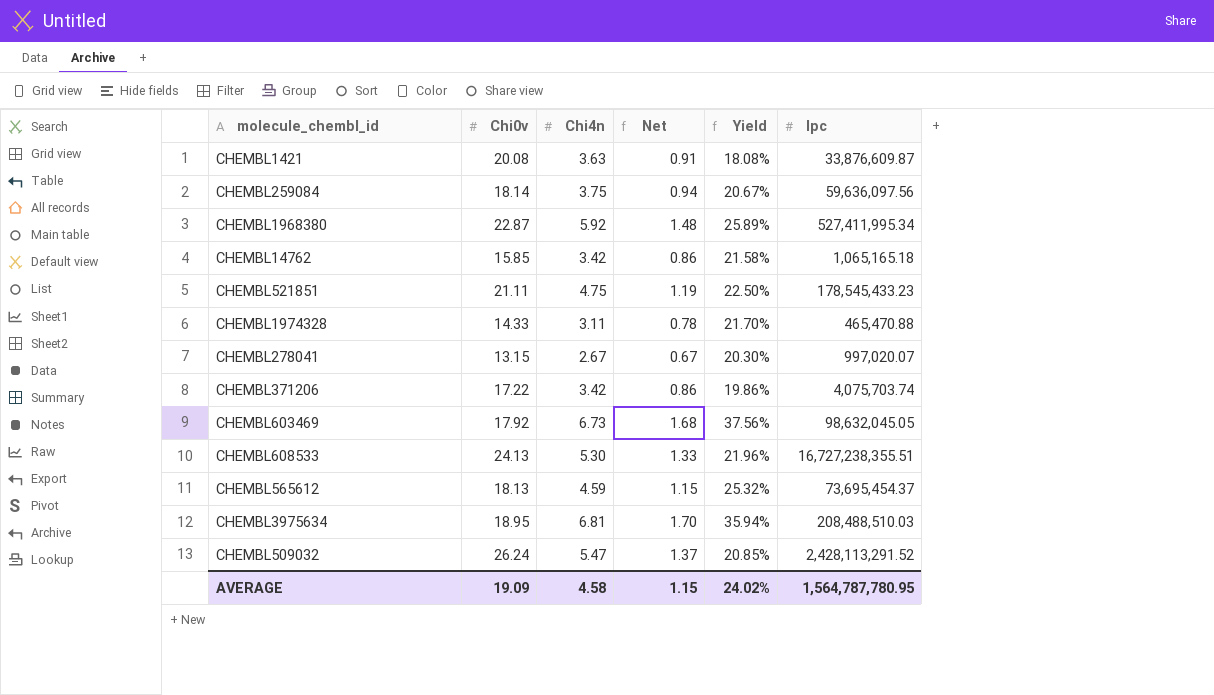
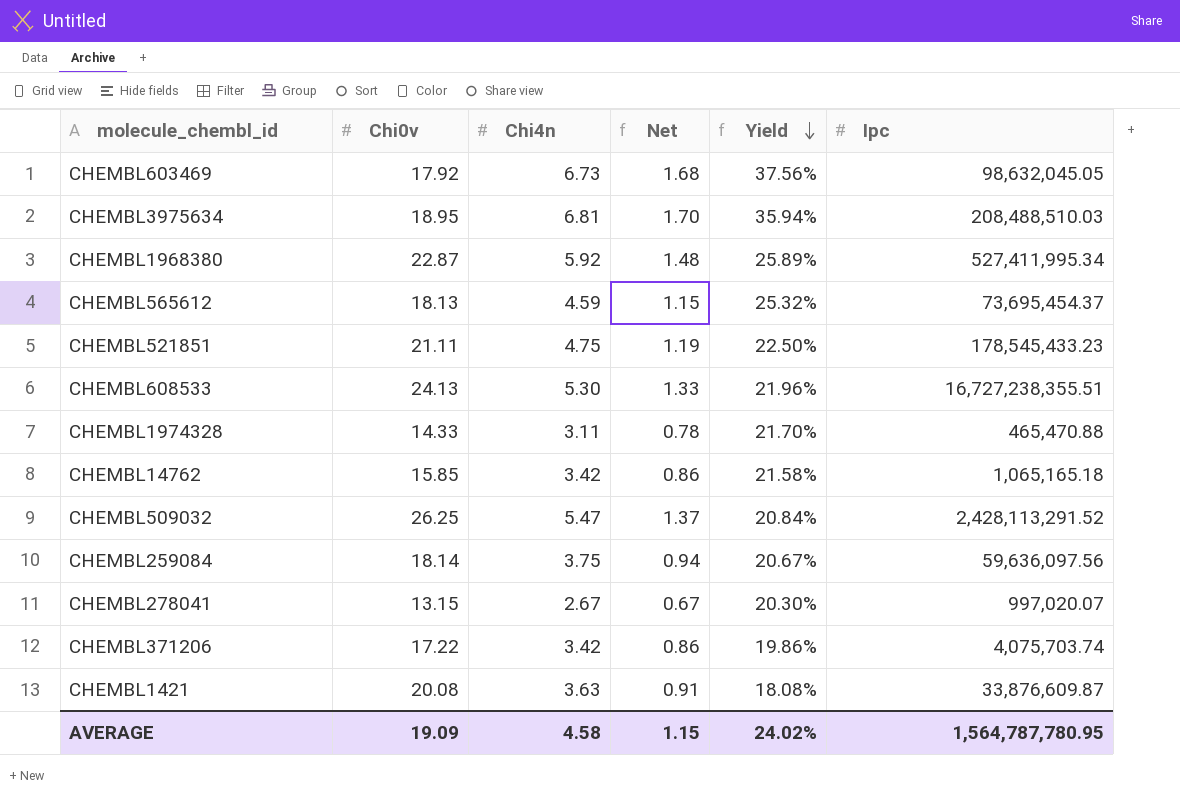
row order: none -> Yield descending
CHEMBL509032 | Chi0v: 26.24 -> 26.25
CHEMBL509032 | Yield: 20.85% -> 20.84%

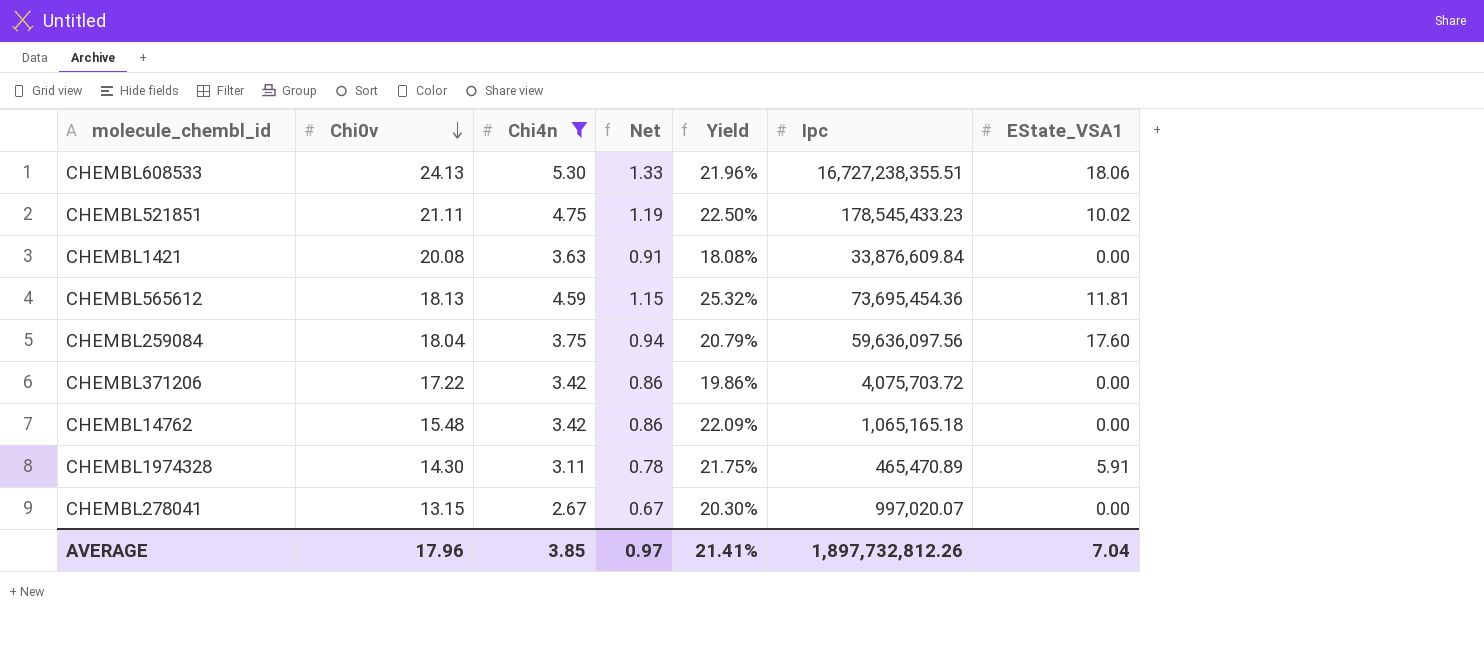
filter: none -> Chi4n <= 5.30
row order: Yield descending -> Chi0v descending
column EState_VSA1 | position: none -> 7
CHEMBL1421 | Ipc: 33,876,609.87 -> 33,876,609.84
CHEMBL565612 | Ipc: 73,695,454.37 -> 73,695,454.36
CHEMBL259084 | Chi0v: 18.14 -> 18.04
CHEMBL259084 | Yield: 20.67% -> 20.79%
CHEMBL371206 | Ipc: 4,075,703.74 -> 4,075,703.72
CHEMBL14762 | Chi0v: 15.85 -> 15.48
CHEMBL14762 | Yield: 21.58% -> 22.09%
CHEMBL1974328 | Chi0v: 14.33 -> 14.30
CHEMBL1974328 | Yield: 21.70% -> 21.75%
CHEMBL1974328 | Ipc: 465,470.88 -> 465,470.89
AVERAGE | Chi0v: 19.09 -> 17.96
AVERAGE | Chi4n: 4.58 -> 3.85
AVERAGE | Net: 1.15 -> 0.97
AVERAGE | Yield: 24.02% -> 21.41%
AVERAGE | Ipc: 1,564,787,780.95 -> 1,897,732,812.26

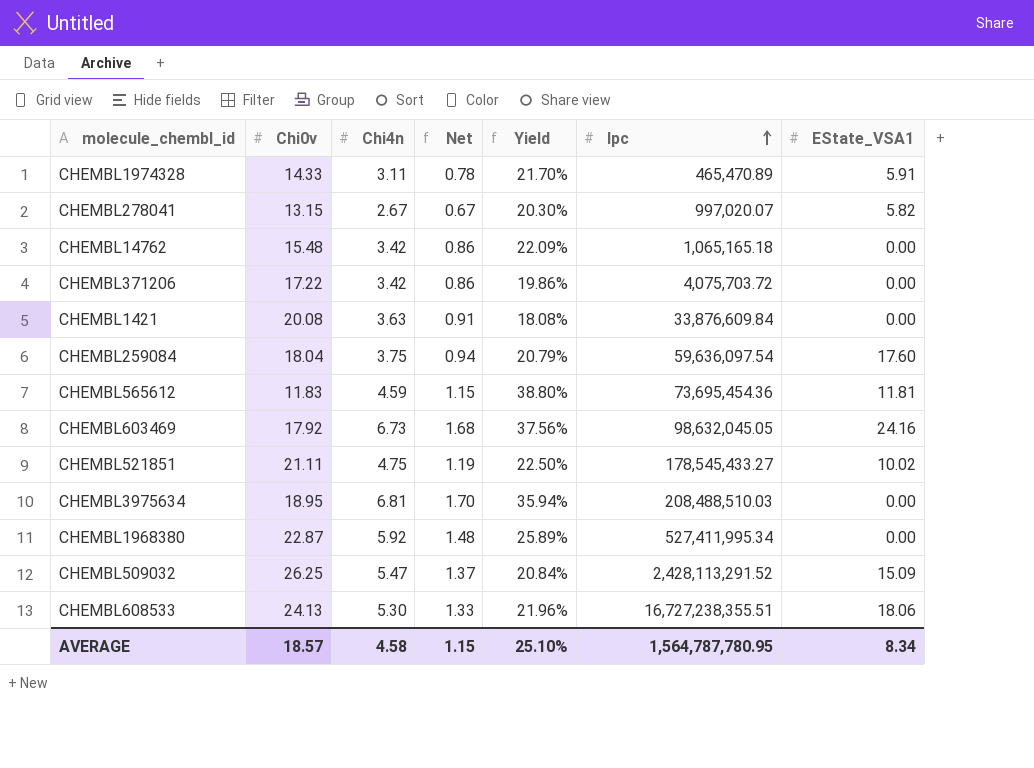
filter: Chi4n <= 5.30 -> none
row order: Chi0v descending -> Ipc ascending
CHEMBL1974328 | Chi0v: 14.30 -> 14.33
CHEMBL1974328 | Yield: 21.75% -> 21.70%
CHEMBL278041 | EState_VSA1: 0.00 -> 5.82
CHEMBL259084 | Ipc: 59,636,097.56 -> 59,636,097.54
CHEMBL565612 | Chi0v: 18.13 -> 11.83
CHEMBL565612 | Yield: 25.32% -> 38.80%
CHEMBL521851 | Ipc: 178,545,433.23 -> 178,545,433.27
AVERAGE | Chi0v: 17.96 -> 18.57
AVERAGE | Chi4n: 3.85 -> 4.58
AVERAGE | Net: 0.97 -> 1.15
AVERAGE | Yield: 21.41% -> 25.10%
AVERAGE | Ipc: 1,897,732,812.26 -> 1,564,787,780.95
AVERAGE | EState_VSA1: 7.04 -> 8.34

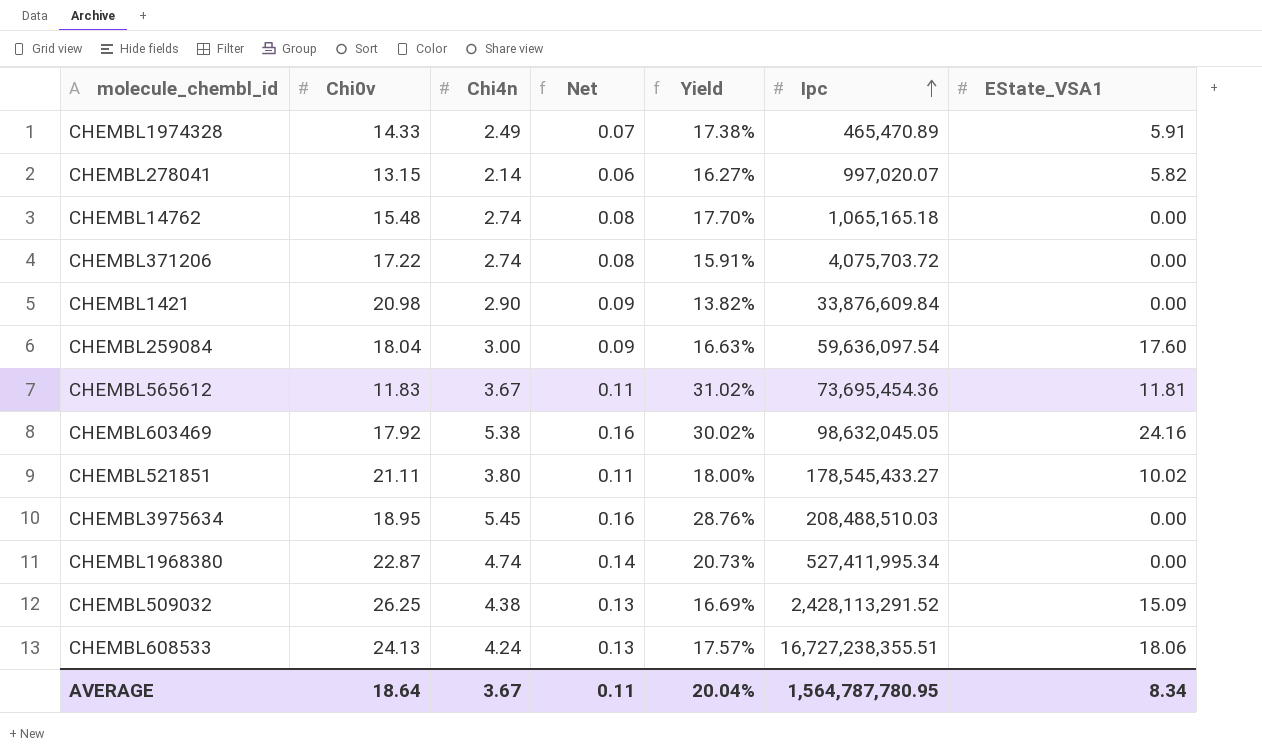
column Net | formula: [Chi4n] * 0.25 -> [Chi4n] * 0.03
CHEMBL1974328 | Chi4n: 3.11 -> 2.49
CHEMBL1974328 | Yield: 21.70% -> 17.38%
CHEMBL278041 | Chi4n: 2.67 -> 2.14
CHEMBL278041 | Yield: 20.30% -> 16.27%
CHEMBL14762 | Chi4n: 3.42 -> 2.74
CHEMBL14762 | Yield: 22.09% -> 17.70%
CHEMBL371206 | Chi4n: 3.42 -> 2.74
CHEMBL371206 | Yield: 19.86% -> 15.91%
CHEMBL1421 | Chi0v: 20.08 -> 20.98
CHEMBL1421 | Chi4n: 3.63 -> 2.90
CHEMBL1421 | Yield: 18.08% -> 13.82%
CHEMBL259084 | Chi4n: 3.75 -> 3.00
CHEMBL259084 | Yield: 20.79% -> 16.63%
CHEMBL565612 | Chi4n: 4.59 -> 3.67
CHEMBL565612 | Yield: 38.80% -> 31.02%
CHEMBL603469 | Chi4n: 6.73 -> 5.38
CHEMBL603469 | Yield: 37.56% -> 30.02%
CHEMBL521851 | Chi4n: 4.75 -> 3.80
CHEMBL521851 | Yield: 22.50% -> 18.00%
CHEMBL3975634 | Chi4n: 6.81 -> 5.45
CHEMBL3975634 | Yield: 35.94% -> 28.76%
CHEMBL1968380 | Chi4n: 5.92 -> 4.74
CHEMBL1968380 | Yield: 25.89% -> 20.73%
CHEMBL509032 | Chi4n: 5.47 -> 4.38
CHEMBL509032 | Yield: 20.84% -> 16.69%
CHEMBL608533 | Chi4n: 5.30 -> 4.24
CHEMBL608533 | Yield: 21.96% -> 17.57%
AVERAGE | Chi0v: 18.57 -> 18.64
AVERAGE | Chi4n: 4.58 -> 3.67
AVERAGE | Net: 1.15 -> 0.11
AVERAGE | Yield: 25.10% -> 20.04%

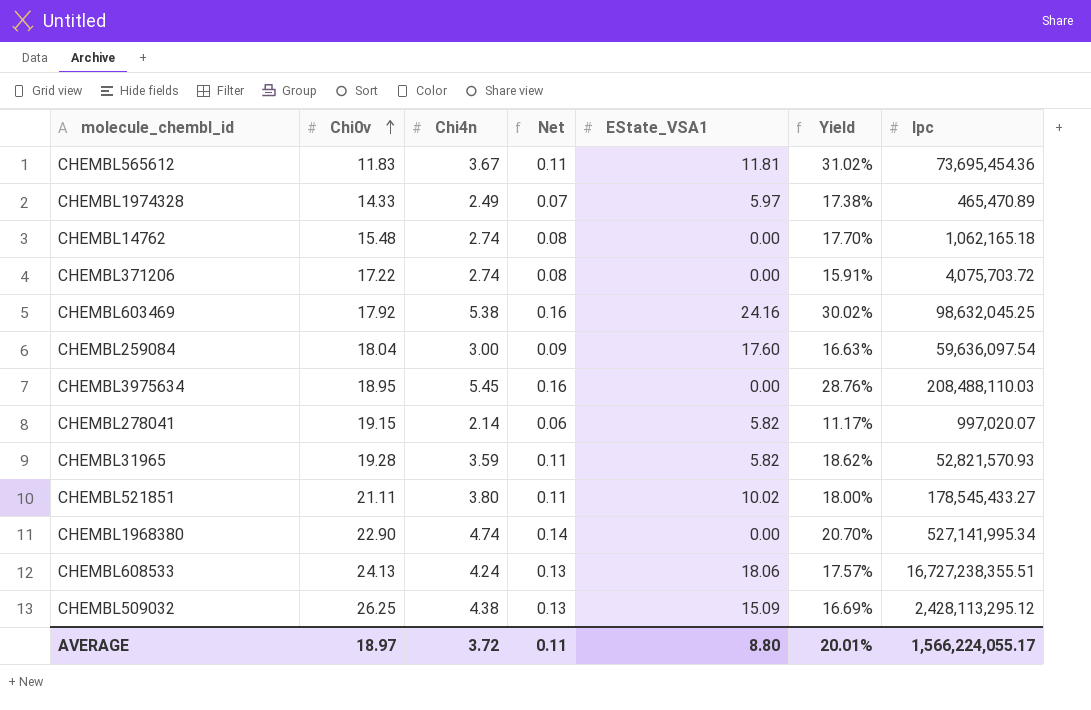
row order: Ipc ascending -> Chi0v ascending
column EState_VSA1 | position: 7 -> 5
row CHEMBL1421: 20.98 | 2.90 | 0.09 | 13.82% | 33,876,609.84 | 0.00 -> none
CHEMBL1974328 | EState_VSA1: 5.91 -> 5.97
CHEMBL14762 | Ipc: 1,065,165.18 -> 1,062,165.18
CHEMBL603469 | Ipc: 98,632,045.05 -> 98,632,045.25
CHEMBL3975634 | Ipc: 208,488,510.03 -> 208,488,110.03
CHEMBL278041 | Chi0v: 13.15 -> 19.15
CHEMBL278041 | Yield: 16.27% -> 11.17%
row CHEMBL31965: none -> 19.28 | 3.59 | 0.11 | 5.82 | 18.62% | 52,821,570.93
CHEMBL1968380 | Chi0v: 22.87 -> 22.90
CHEMBL1968380 | Yield: 20.73% -> 20.70%
CHEMBL1968380 | Ipc: 527,411,995.34 -> 527,141,995.34
CHEMBL509032 | Ipc: 2,428,113,291.52 -> 2,428,113,295.12
AVERAGE | Chi0v: 18.64 -> 18.97
AVERAGE | Chi4n: 3.67 -> 3.72
AVERAGE | EState_VSA1: 8.34 -> 8.80
AVERAGE | Yield: 20.04% -> 20.01%
AVERAGE | Ipc: 1,564,787,780.95 -> 1,566,224,055.17

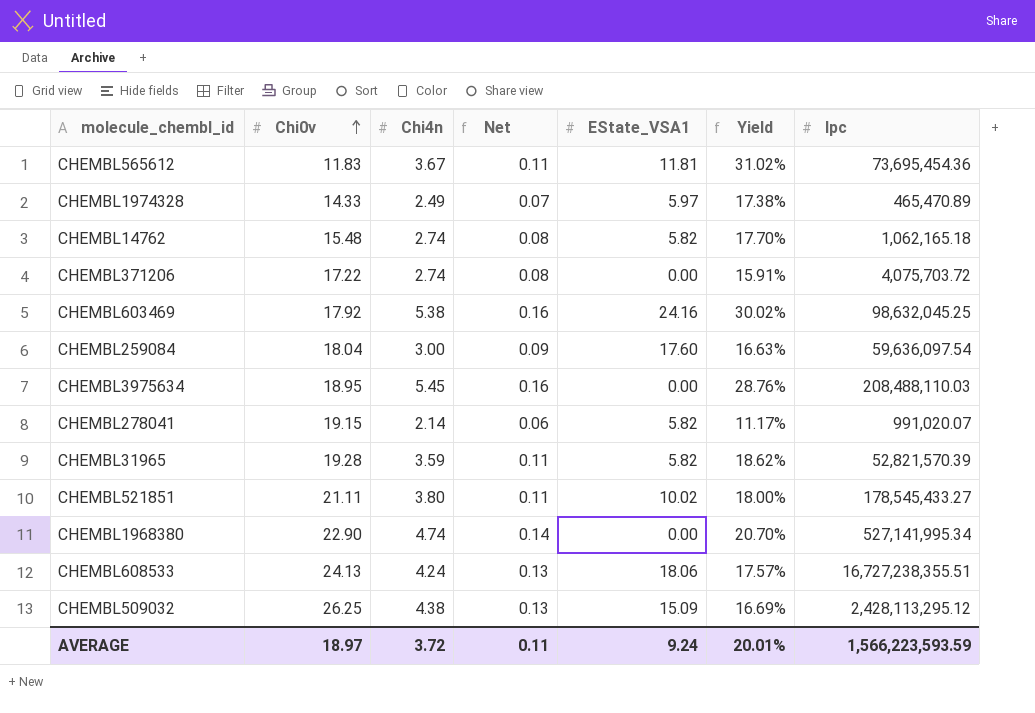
CHEMBL14762 | EState_VSA1: 0.00 -> 5.82
CHEMBL278041 | Ipc: 997,020.07 -> 991,020.07
CHEMBL31965 | Ipc: 52,821,570.93 -> 52,821,570.39
AVERAGE | EState_VSA1: 8.80 -> 9.24
AVERAGE | Ipc: 1,566,224,055.17 -> 1,566,223,593.59

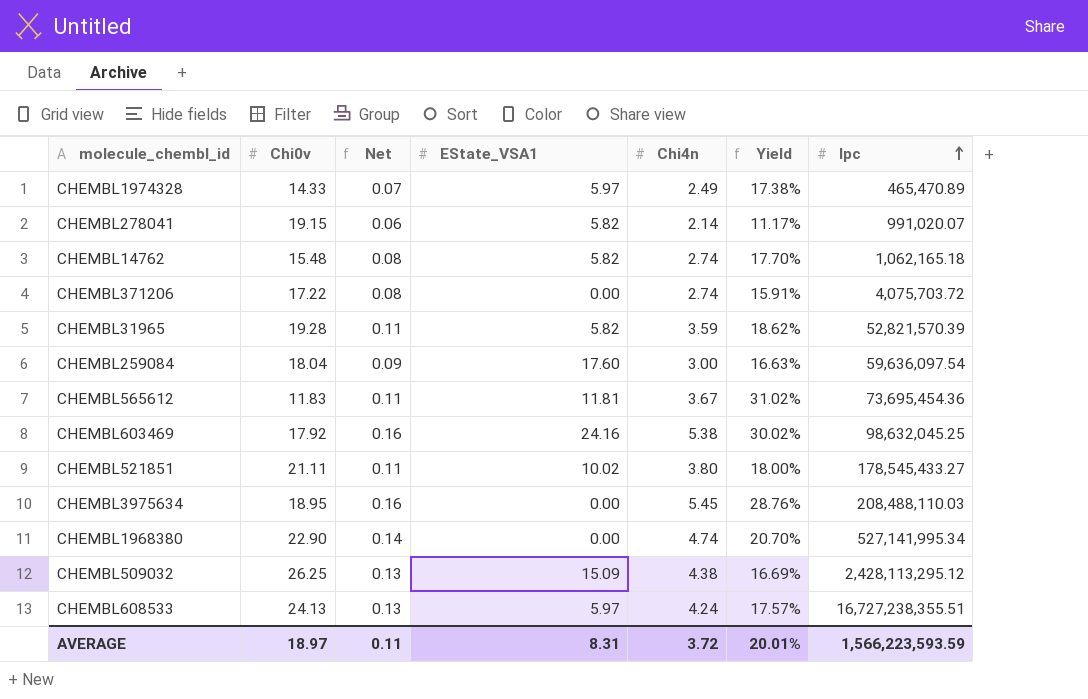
row order: Chi0v ascending -> Ipc ascending
column Chi4n | position: 3 -> 5
CHEMBL608533 | EState_VSA1: 18.06 -> 5.97
AVERAGE | EState_VSA1: 9.24 -> 8.31

